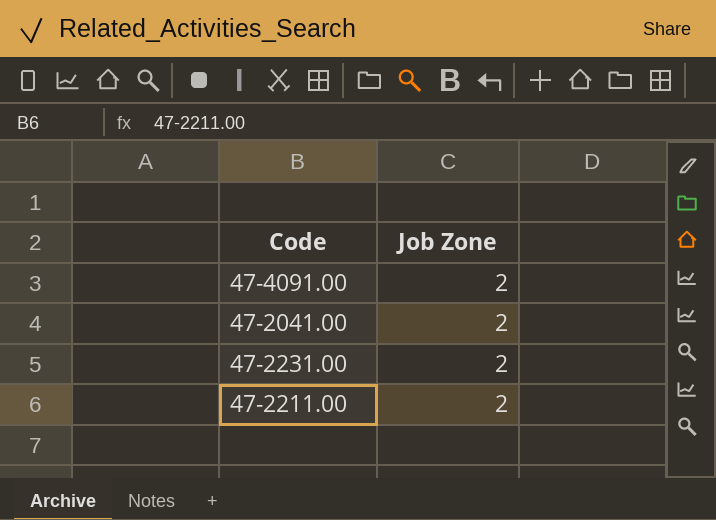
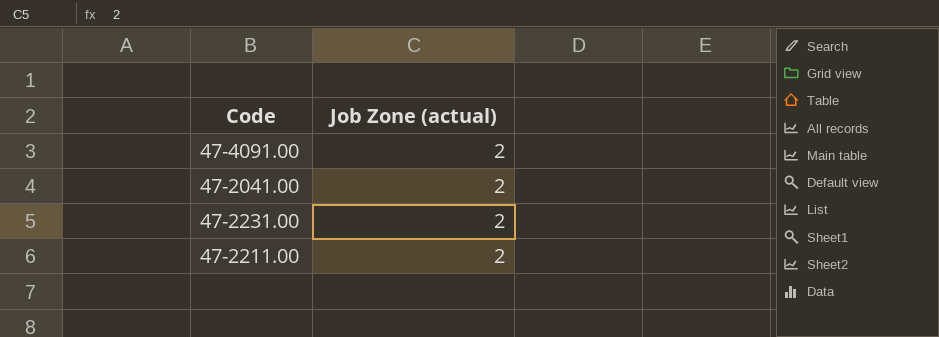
column name: Job Zone -> Job Zone (actual)

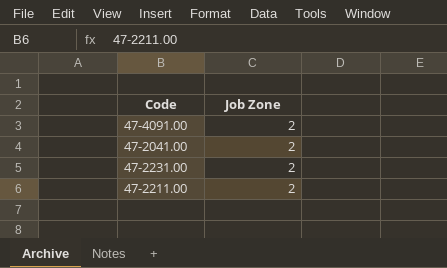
column name: Job Zone (actual) -> Job Zone

